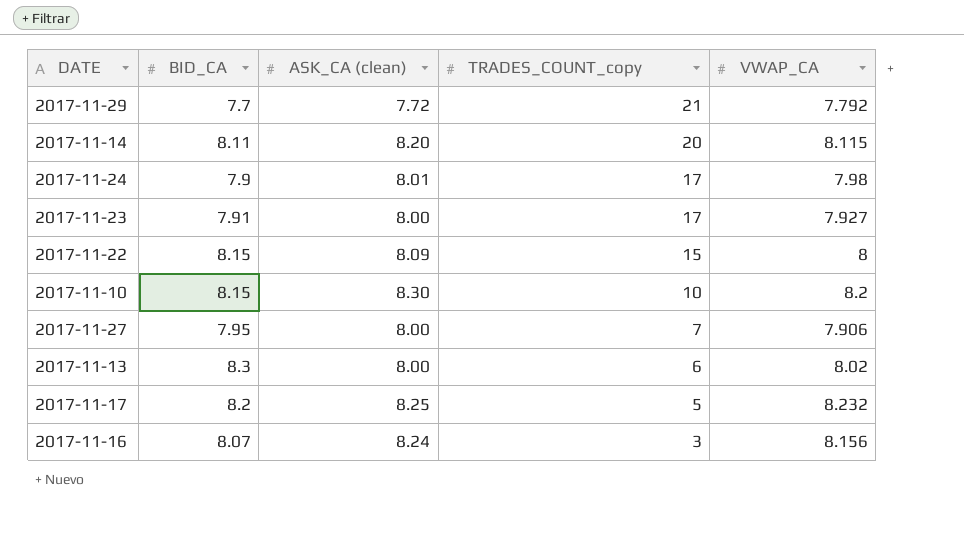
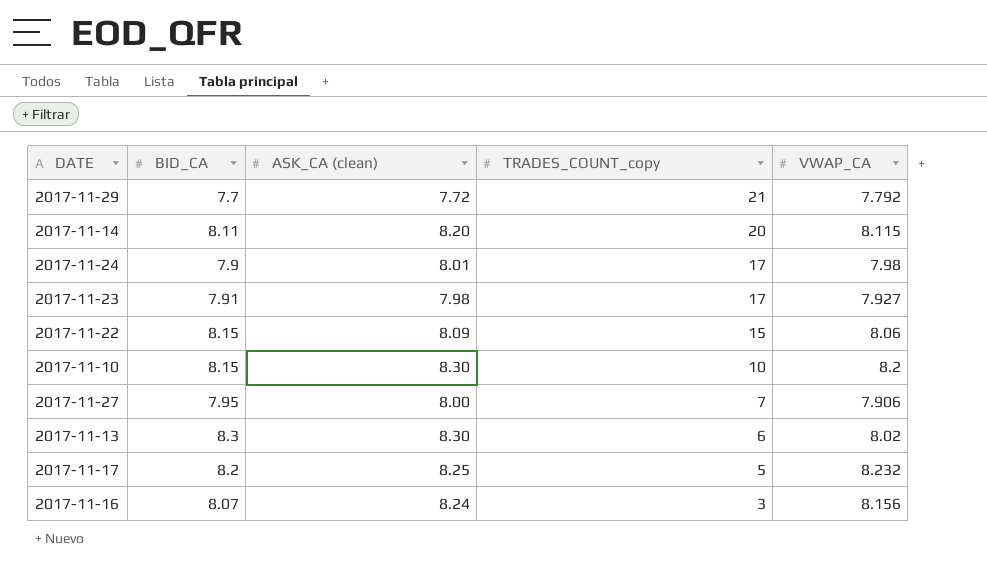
2017-11-23 | ASK_CA (clean): 8.00 -> 7.98
2017-11-22 | VWAP_CA: 8 -> 8.06
2017-11-13 | ASK_CA (clean): 8.00 -> 8.30

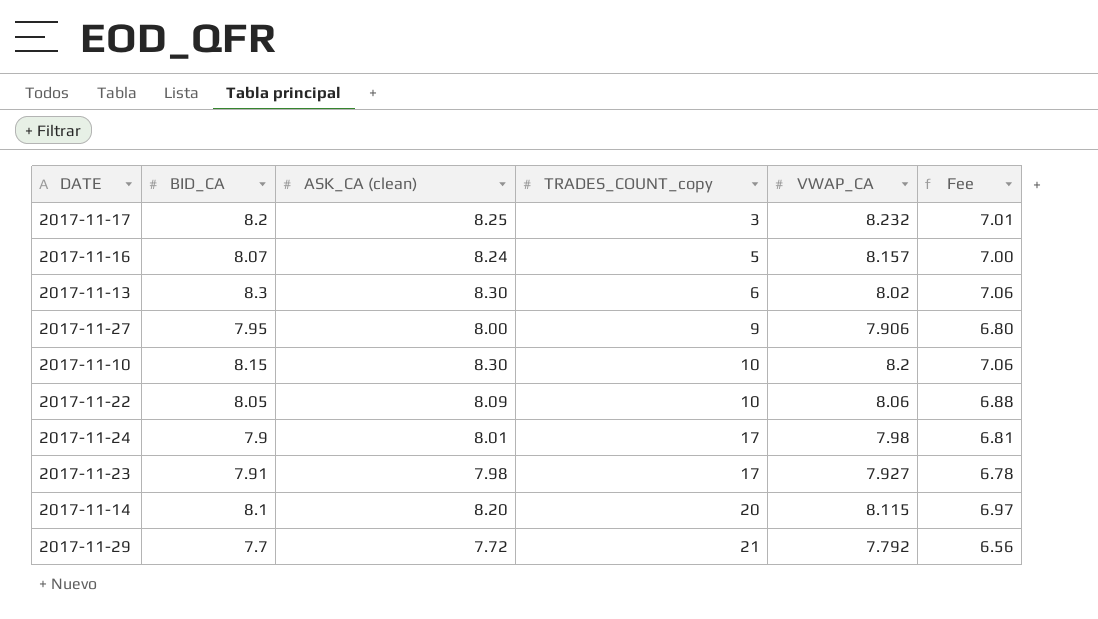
row order: TRADES_COUNT_copy descending -> TRADES_COUNT_copy ascending
column Fee | formula: none -> [ASK_CA (clean)] * 0.85
2017-11-17 | TRADES_COUNT_copy: 5 -> 3
2017-11-16 | TRADES_COUNT_copy: 3 -> 5
2017-11-16 | VWAP_CA: 8.156 -> 8.157
2017-11-27 | TRADES_COUNT_copy: 7 -> 9
2017-11-22 | BID_CA: 8.15 -> 8.05
2017-11-22 | TRADES_COUNT_copy: 15 -> 10
2017-11-14 | BID_CA: 8.11 -> 8.1

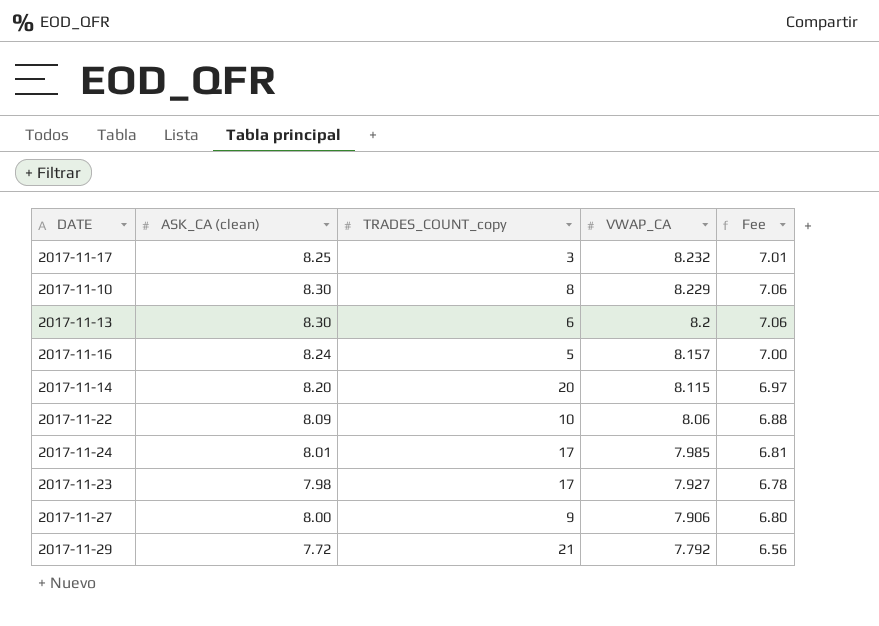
row order: TRADES_COUNT_copy ascending -> VWAP_CA descending
column BID_CA | position: 2 -> none
2017-11-10 | TRADES_COUNT_copy: 10 -> 8
2017-11-10 | VWAP_CA: 8.2 -> 8.229
2017-11-13 | VWAP_CA: 8.02 -> 8.2
2017-11-24 | VWAP_CA: 7.98 -> 7.985

